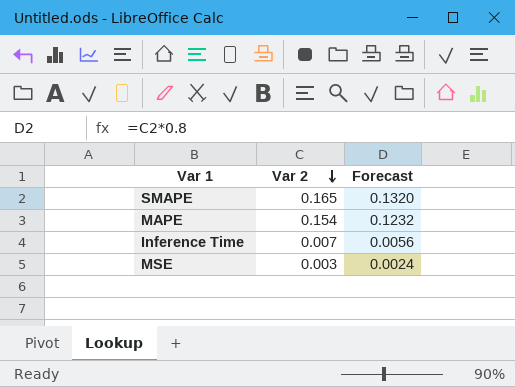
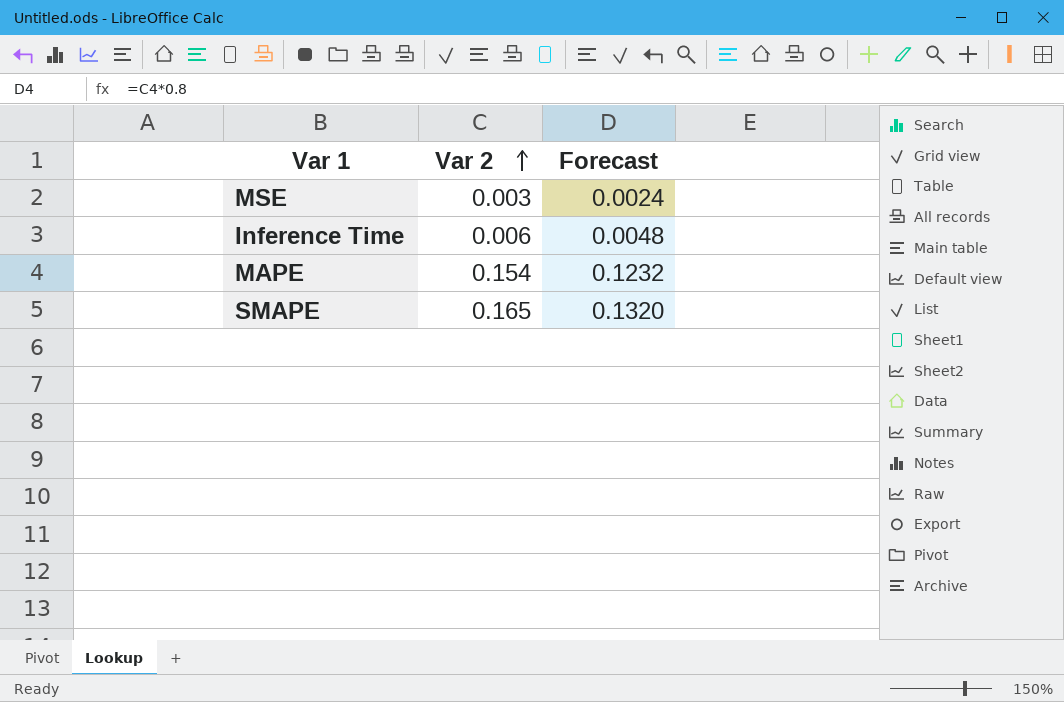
row order: Var 2 descending -> Var 2 ascending
Inference Time | Var 2: 0.007 -> 0.006
Inference Time | Forecast: 0.0056 -> 0.0048

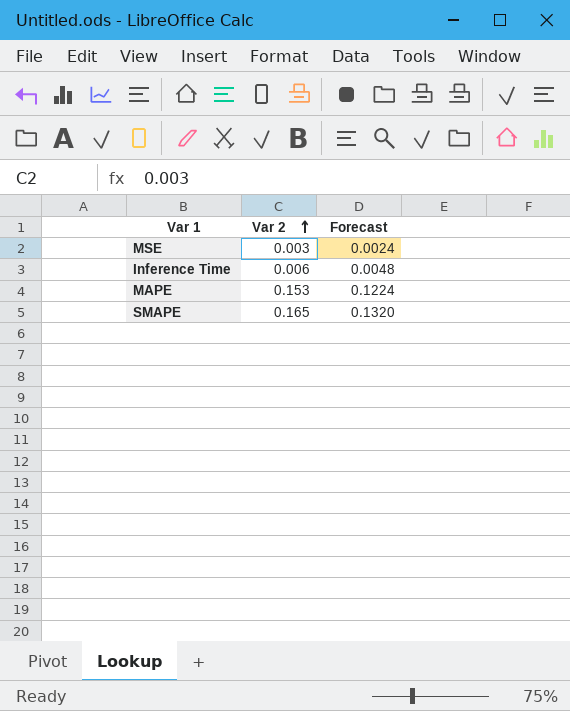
MAPE | Var 2: 0.154 -> 0.153
MAPE | Forecast: 0.1232 -> 0.1224

